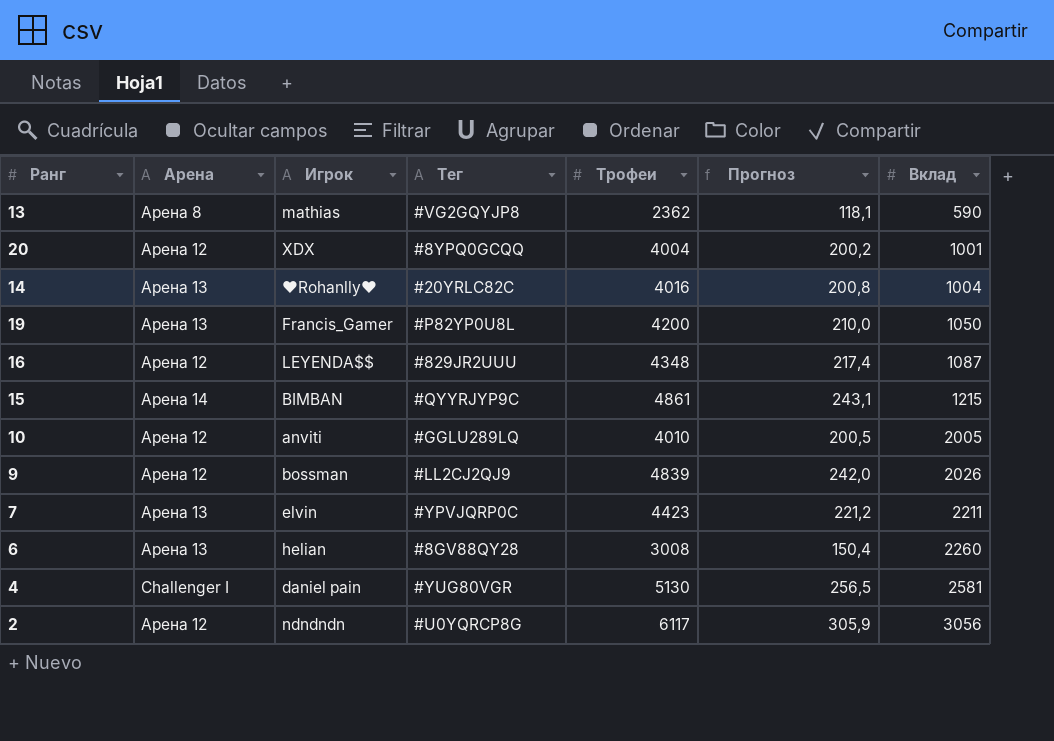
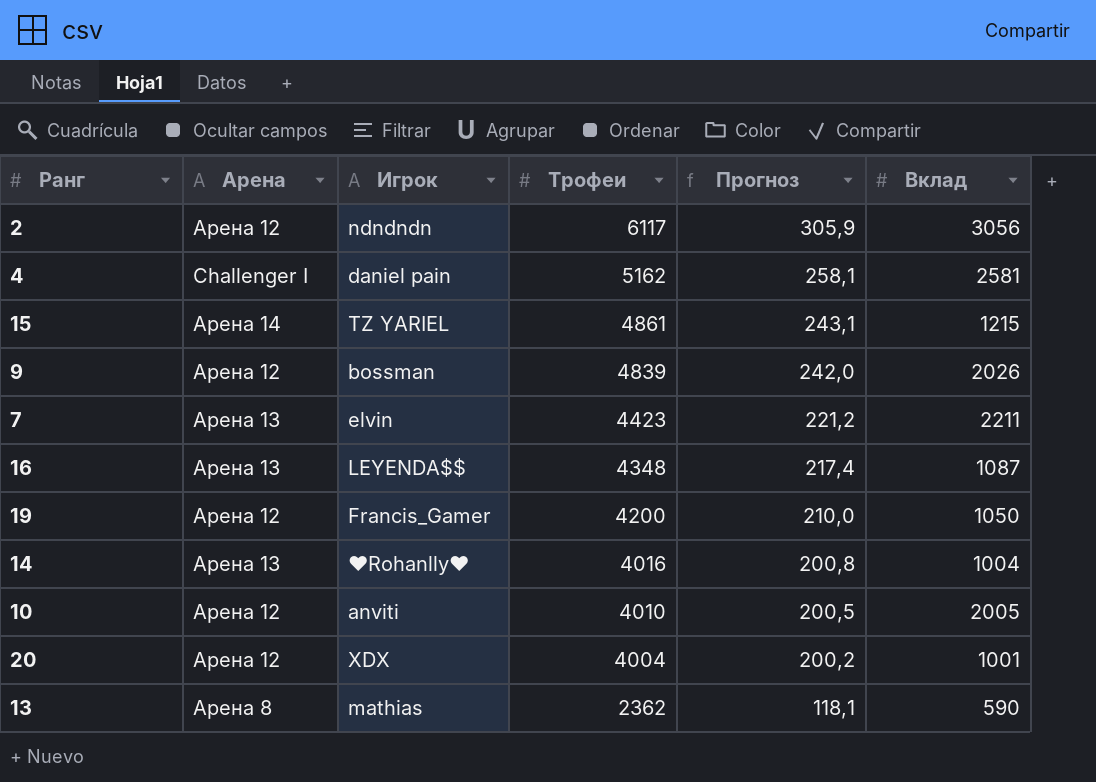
row order: Вклад ascending -> Трофеи descending
column Тег | position: 4 -> none
row 6: Арена 13 | helian | #8GV88QY28 | 3008 | 150,4 | 2260 -> none
4 | Трофеи: 5130 -> 5162
4 | Прогноз: 256,5 -> 258,1
15 | Игрок: BIMBAN -> TZ YARIEL
16 | Арена: Арена 12 -> Арена 13
19 | Арена: Арена 13 -> Арена 12

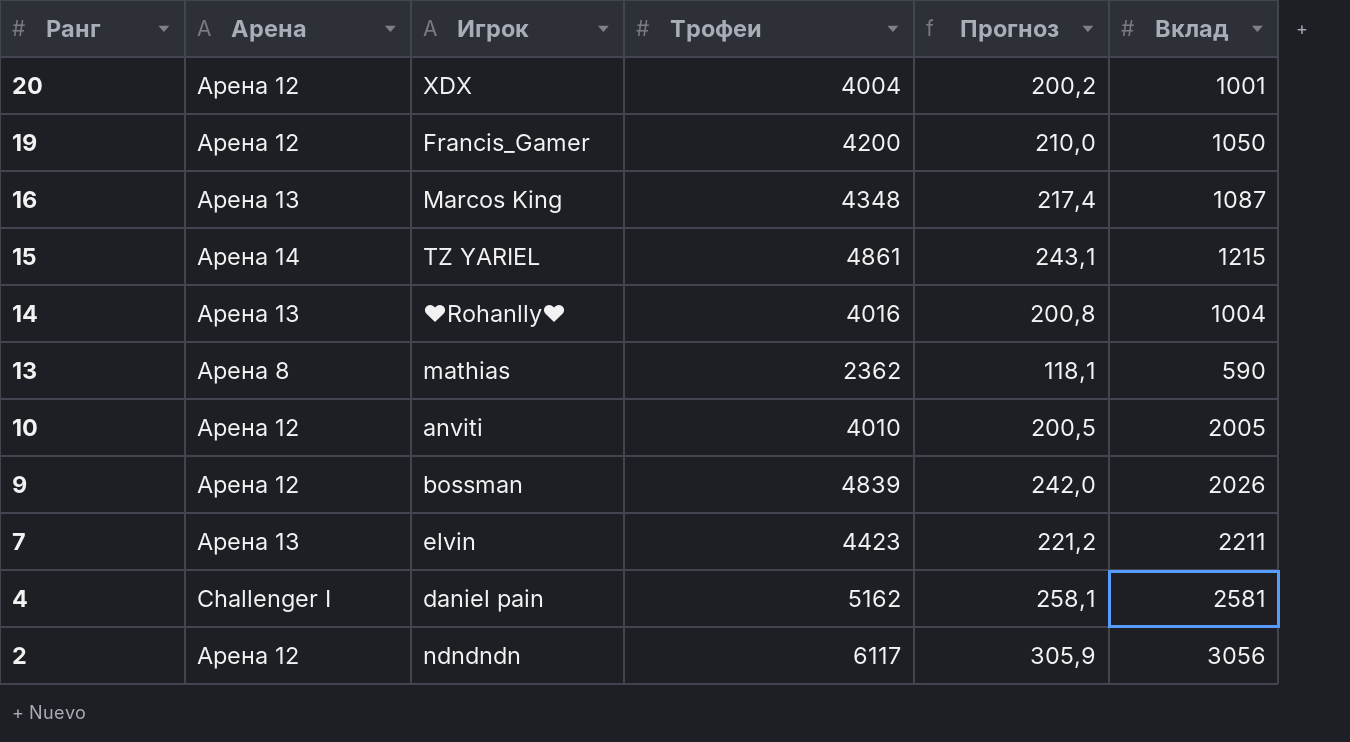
row order: Трофеи descending -> Ранг descending
16 | Игрок: LEYENDA$$ -> Marcos King

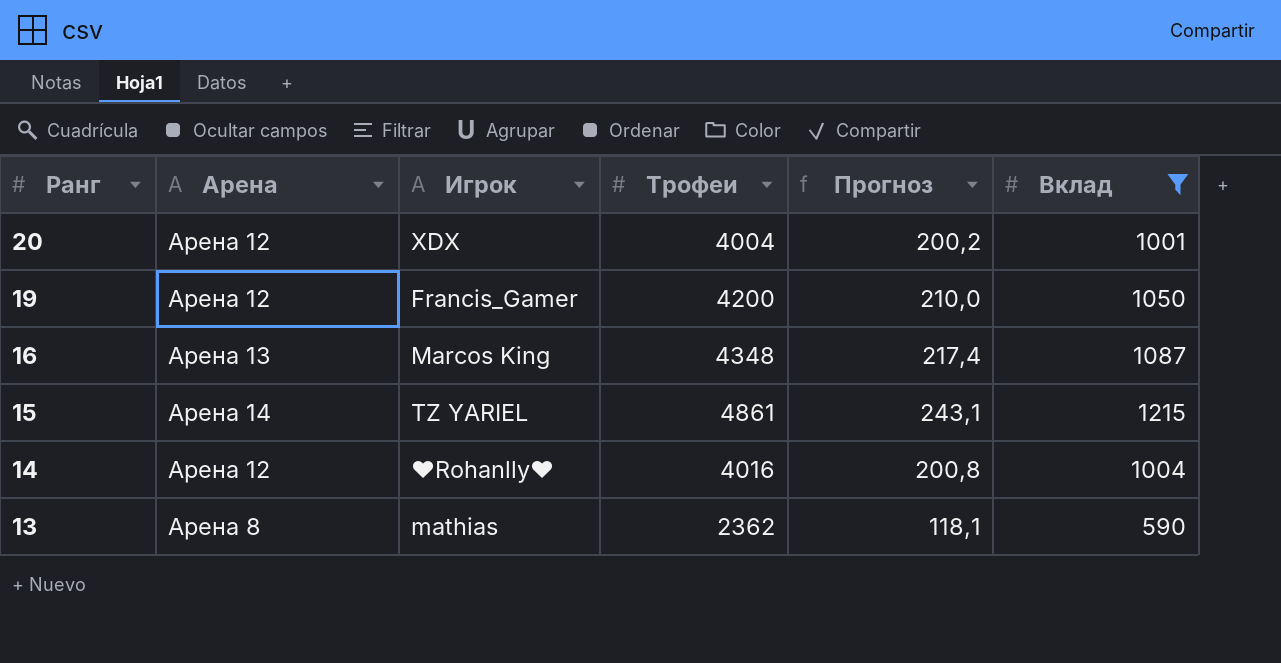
filter: none -> Вклад <= 1215
14 | Арена: Арена 13 -> Арена 12

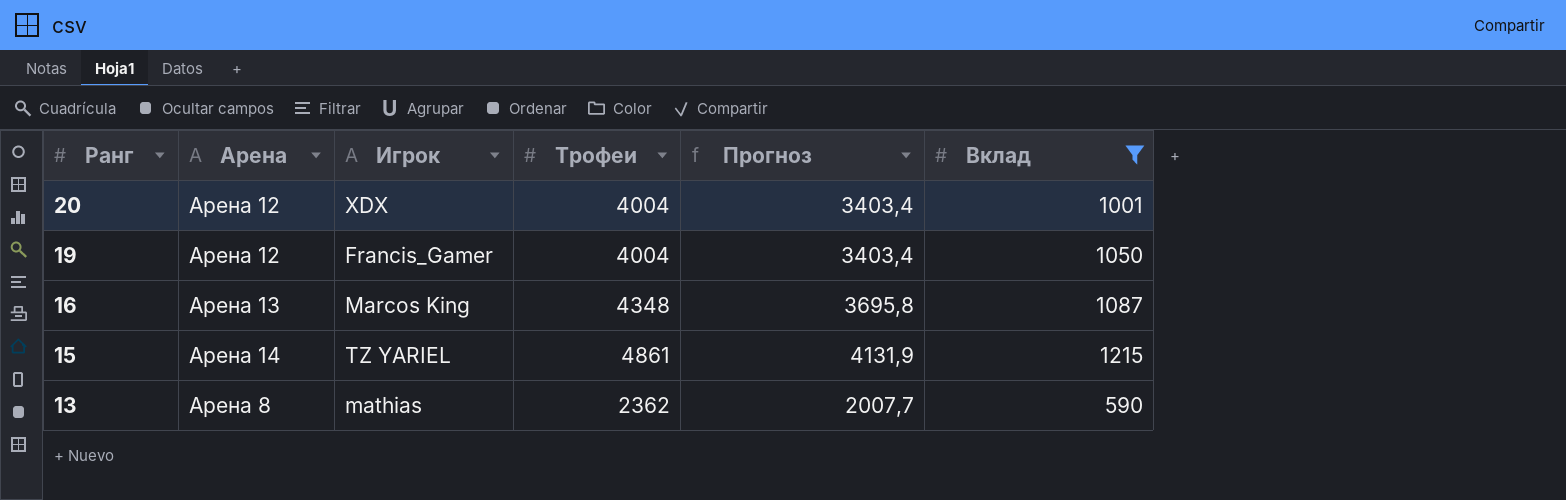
column Прогноз | formula: [Трофеи] * 0,05 -> [Трофеи] * 0,85
row 14: Арена 12 | ❤Rohanlly❤ | 4016 | 200,8 | 1004 -> none
19 | Трофеи: 4200 -> 4004

